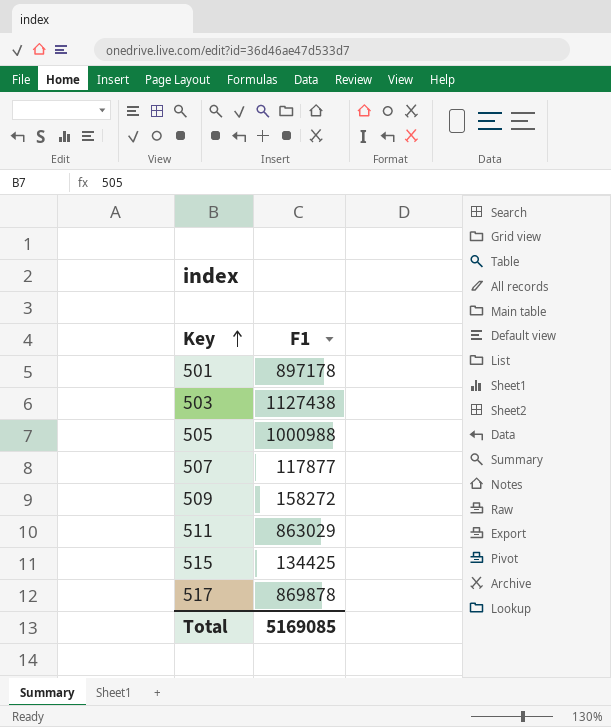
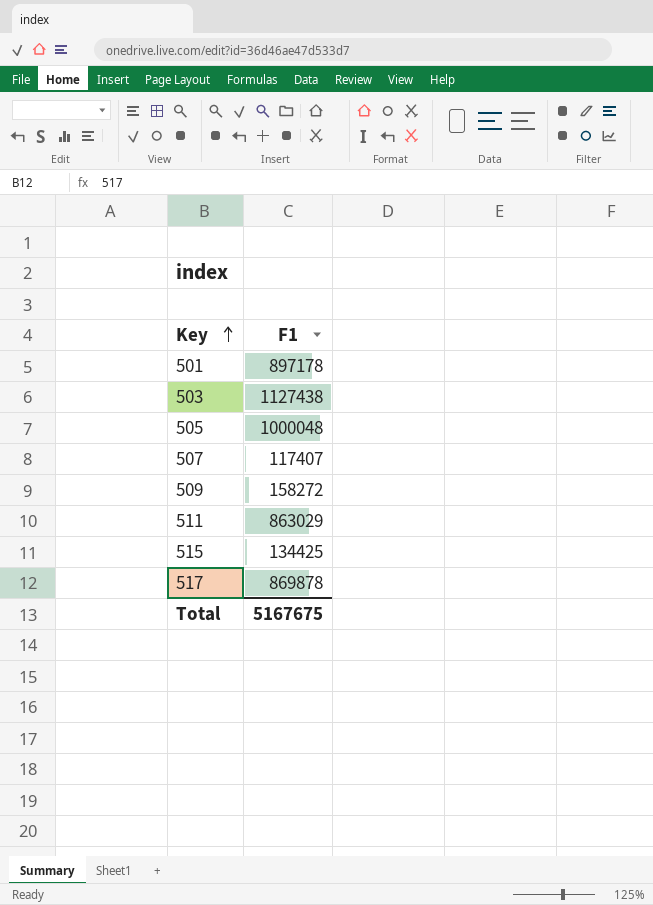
505 | F1: 1000988 -> 1000048
507 | F1: 117877 -> 117407
Total | F1: 5169085 -> 5167675

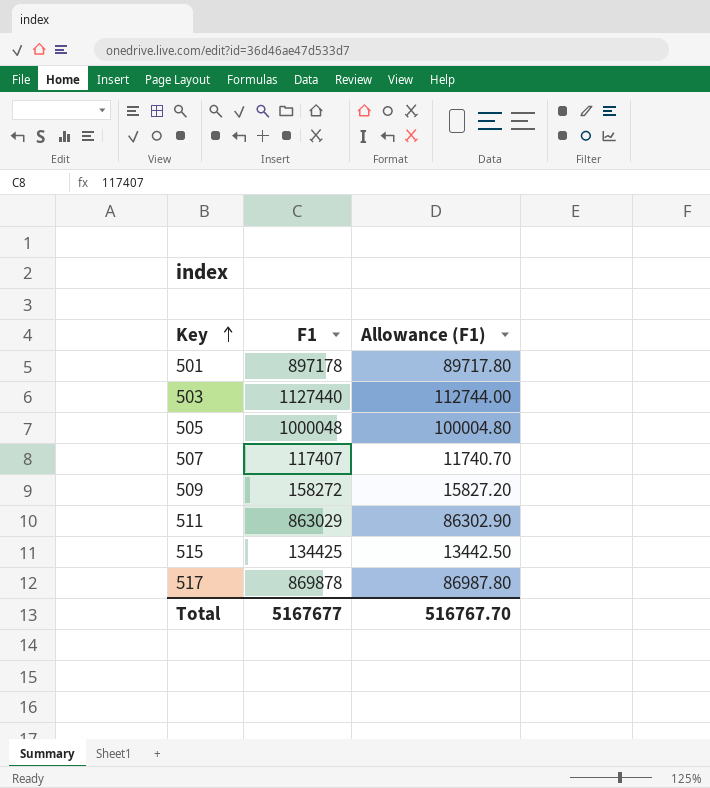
column Allowance (F1) | formula: none -> [F1] * 0.1
503 | F1: 1127438 -> 1127440
Total | F1: 5167675 -> 5167677

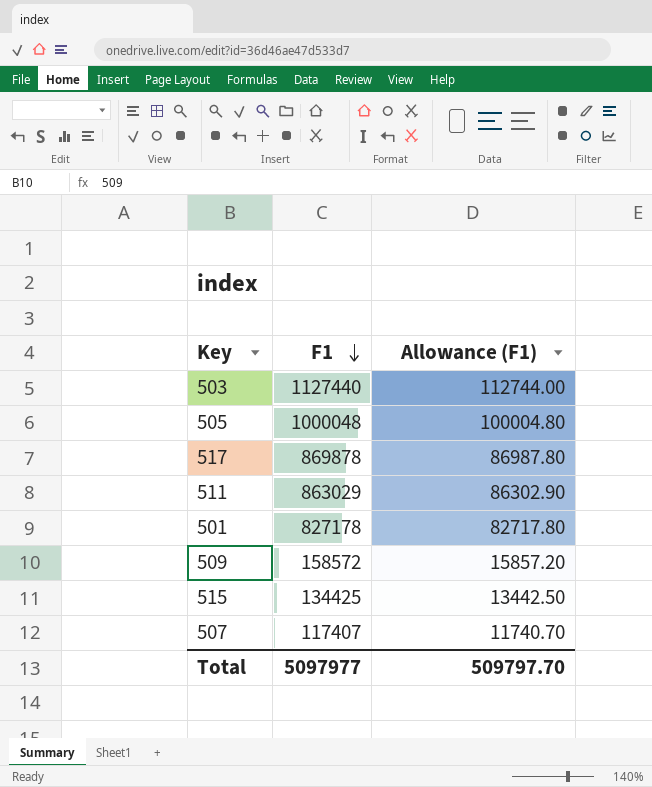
row order: Key ascending -> F1 descending
501 | F1: 897178 -> 827178
501 | Allowance (F1): 89717.80 -> 82717.80
509 | F1: 158272 -> 158572
509 | Allowance (F1): 15827.20 -> 15857.20
Total | F1: 5167677 -> 5097977
Total | Allowance (F1): 516767.70 -> 509797.70

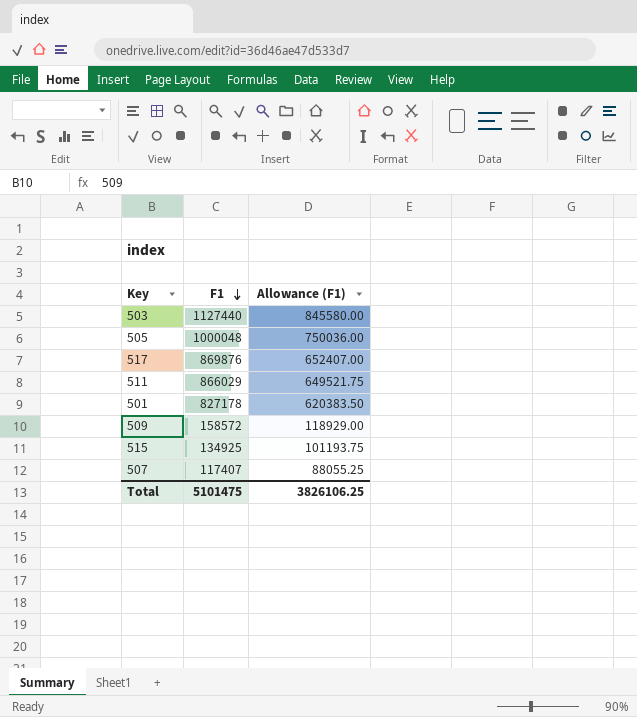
column Allowance (F1) | formula: [F1] * 0.1 -> [F1] * 0.75
517 | F1: 869878 -> 869876
511 | F1: 863029 -> 866029
515 | F1: 134425 -> 134925
Total | F1: 5097977 -> 5101475
Total | Allowance (F1): 509797.70 -> 3826106.25

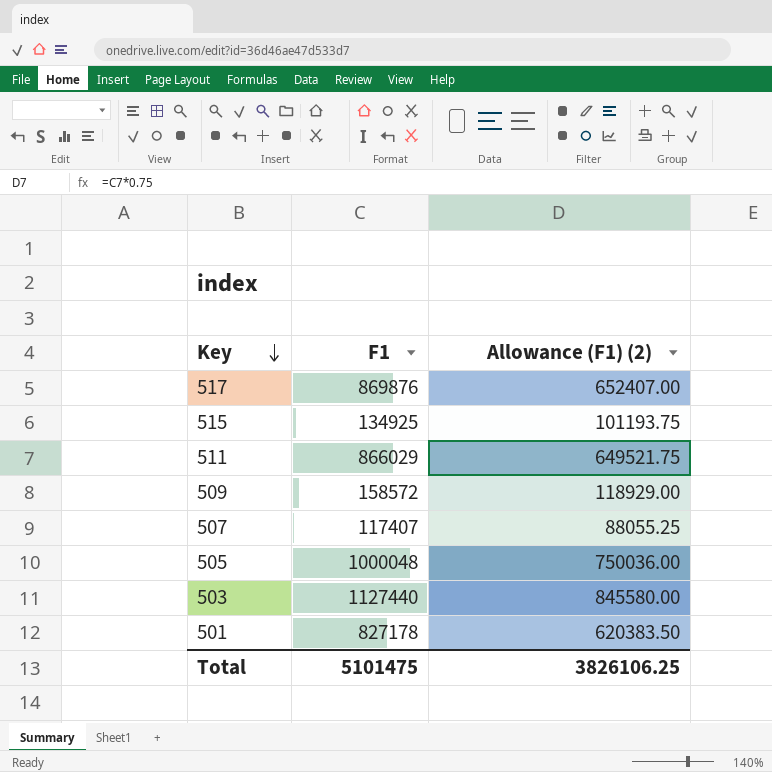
row order: F1 descending -> Key descending
column name: Allowance (F1) -> Allowance (F1) (2)

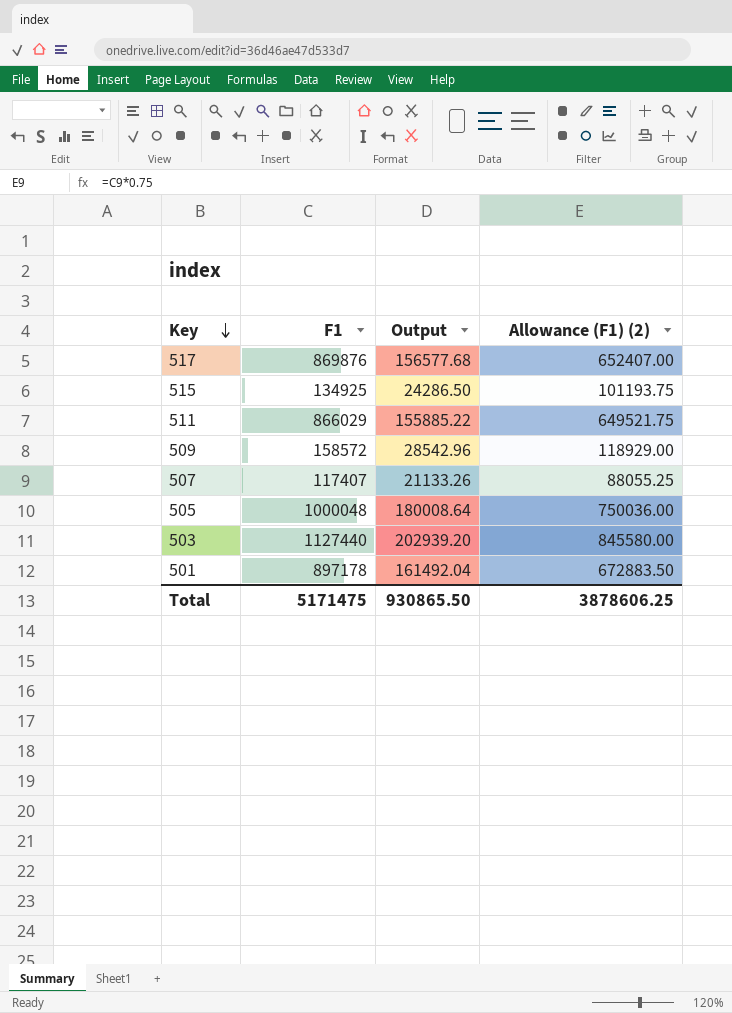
column Output | formula: none -> [F1] * 0.18
501 | F1: 827178 -> 897178
501 | Allowance (F1) (2): 620383.50 -> 672883.50
Total | F1: 5101475 -> 5171475
Total | Allowance (F1) (2): 3826106.25 -> 3878606.25

